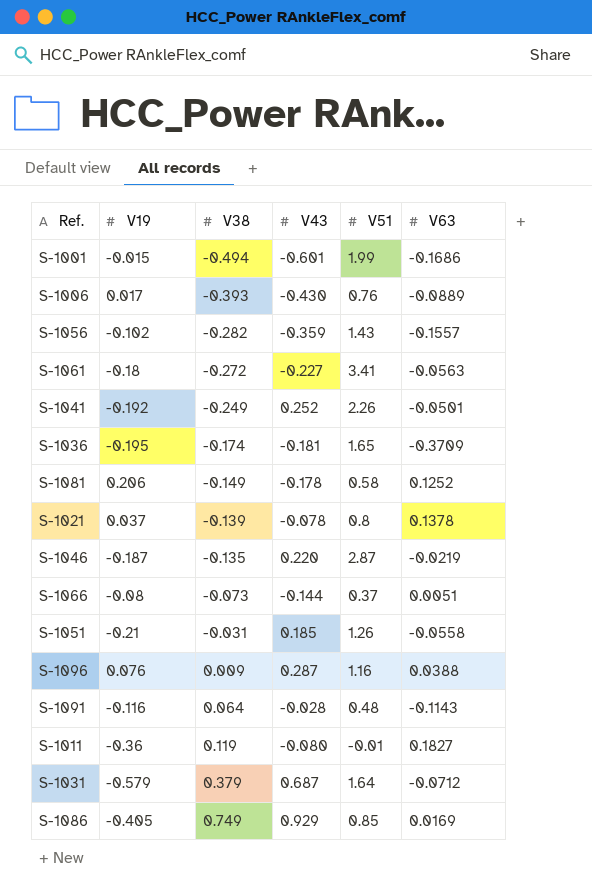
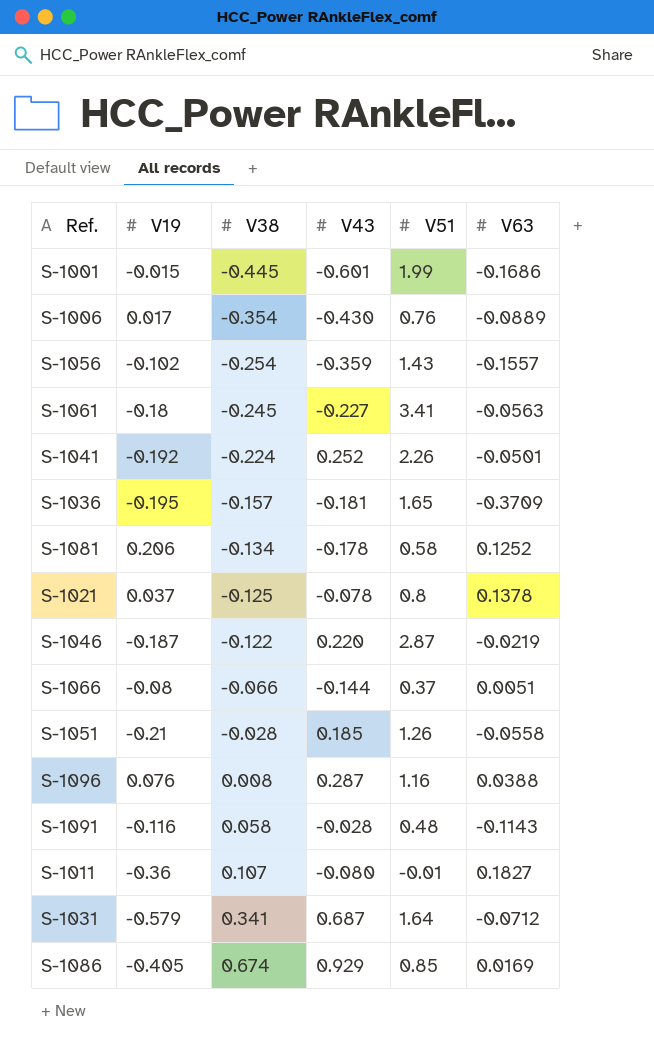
S-1001 | V38: -0.494 -> -0.445
S-1006 | V38: -0.393 -> -0.354
S-1056 | V38: -0.282 -> -0.254
S-1061 | V38: -0.272 -> -0.245
S-1041 | V38: -0.249 -> -0.224
S-1036 | V38: -0.174 -> -0.157
S-1081 | V38: -0.149 -> -0.134
S-1021 | V38: -0.139 -> -0.125
S-1046 | V38: -0.135 -> -0.122
S-1066 | V38: -0.073 -> -0.066
S-1051 | V38: -0.031 -> -0.028
S-1096 | V38: 0.009 -> 0.008
S-1091 | V38: 0.064 -> 0.058
S-1011 | V38: 0.119 -> 0.107
S-1031 | V38: 0.379 -> 0.341
S-1086 | V38: 0.749 -> 0.674

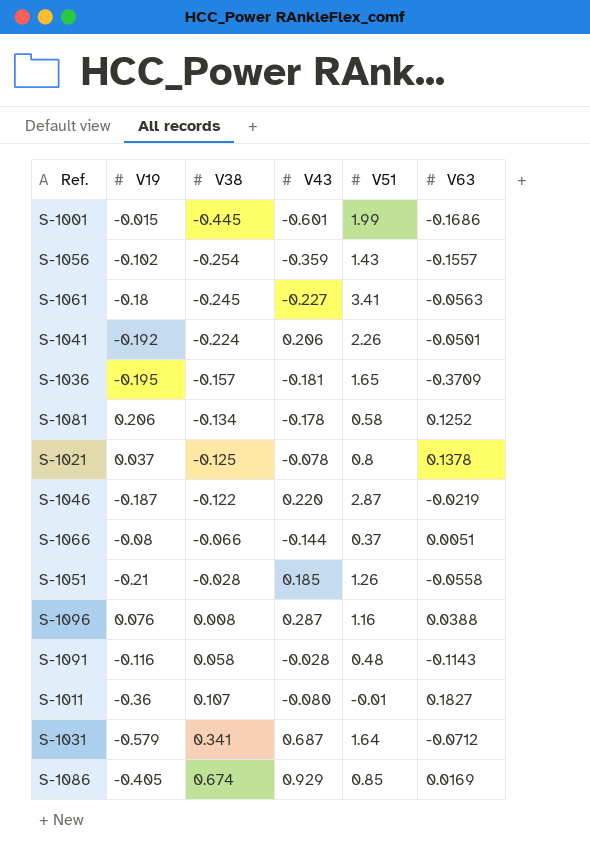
row S-1006: 0.017 | -0.354 | -0.430 | 0.76 | -0.0889 -> none
S-1041 | V43: 0.252 -> 0.206

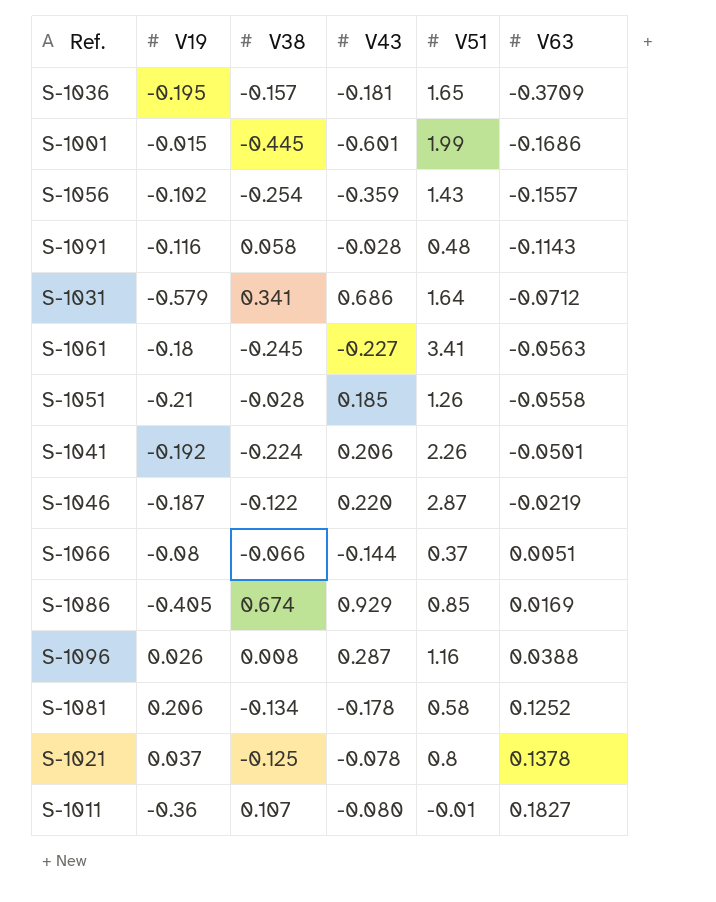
row order: V38 ascending -> V63 ascending
S-1031 | V43: 0.687 -> 0.686
S-1096 | V19: 0.076 -> 0.026

